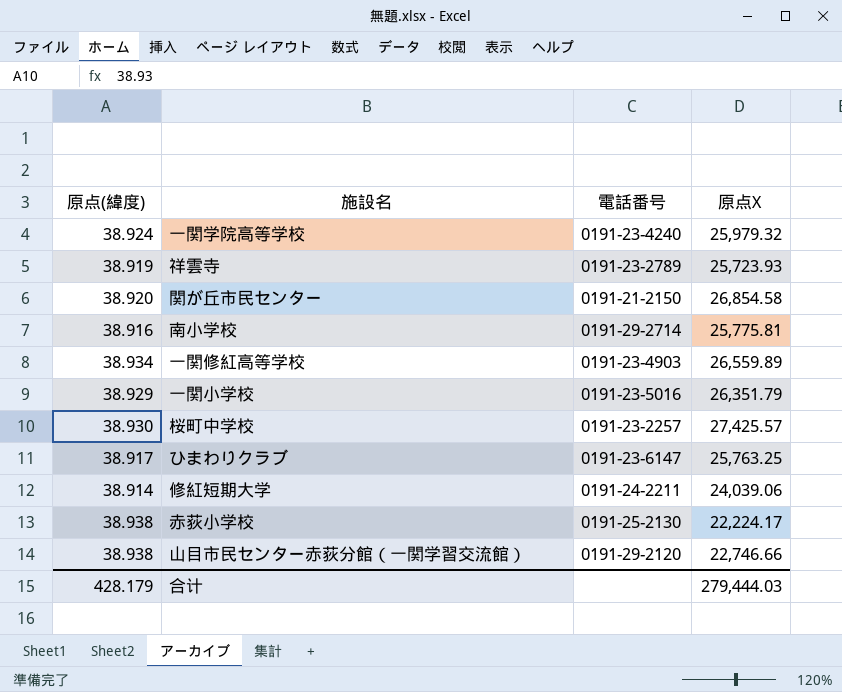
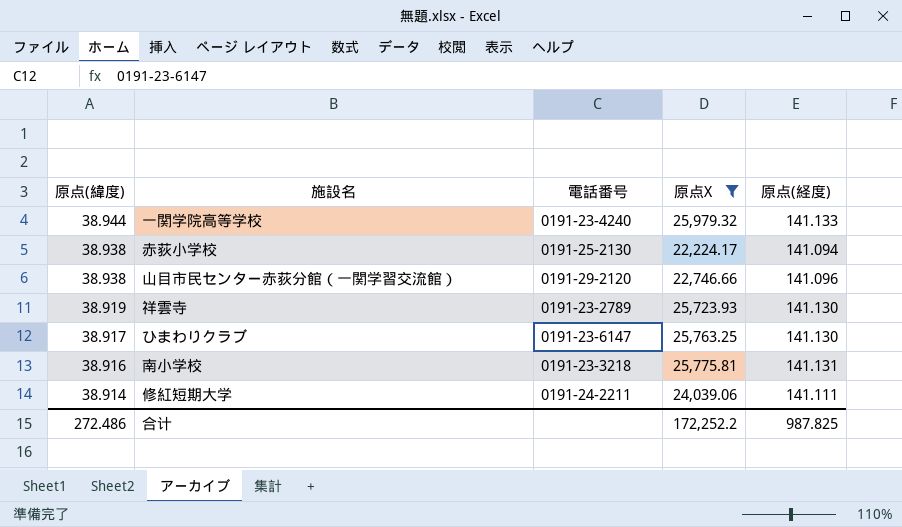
filter: none -> 原点X <= 25,979.32
row order: none -> 原点(緯度) descending
column 原点(経度) | position: none -> 5
一関学院高等学校 | 原点(緯度): 38.924 -> 38.944
南小学校 | 電話番号: 0191-29-2714 -> 0191-23-3218
合计 | 原点(緯度): 428.179 -> 272.486
合计 | 原点X: 279,444.03 -> 172,252.2

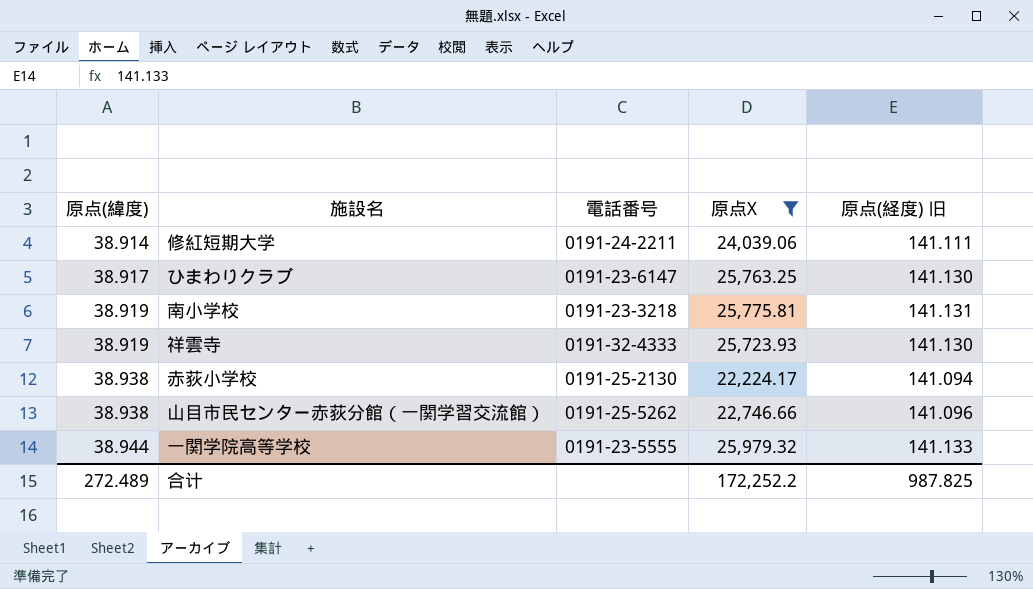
row order: 原点(緯度) descending -> 原点(緯度) ascending
column name: 原点(経度) -> 原点(経度) 旧
南小学校 | 原点(緯度): 38.916 -> 38.919
祥雲寺 | 電話番号: 0191-23-2789 -> 0191-32-4333
山目市民センター赤荻分館（一関学習交流館） | 電話番号: 0191-29-2120 -> 0191-25-5262
一関学院高等学校 | 電話番号: 0191-23-4240 -> 0191-23-5555
合计 | 原点(緯度): 272.486 -> 272.489

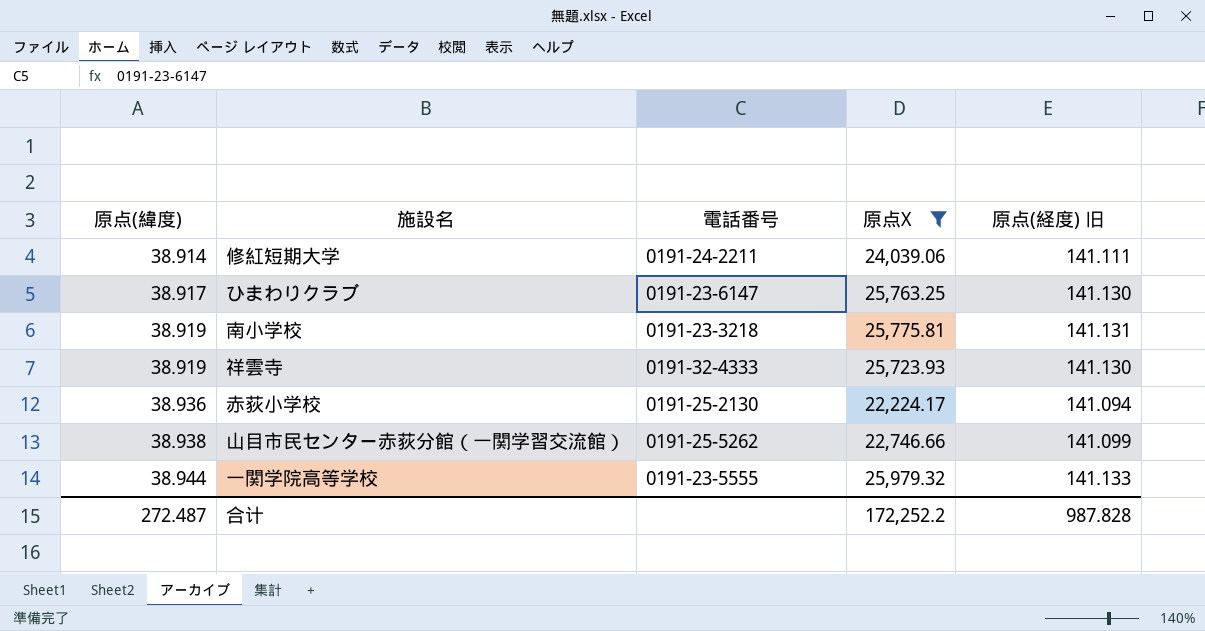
赤荻小学校 | 原点(緯度): 38.938 -> 38.936
山目市民センター赤荻分館（一関学習交流館） | 原点(経度) 旧: 141.096 -> 141.099
合计 | 原点(緯度): 272.489 -> 272.487
合计 | 原点(経度) 旧: 987.825 -> 987.828

